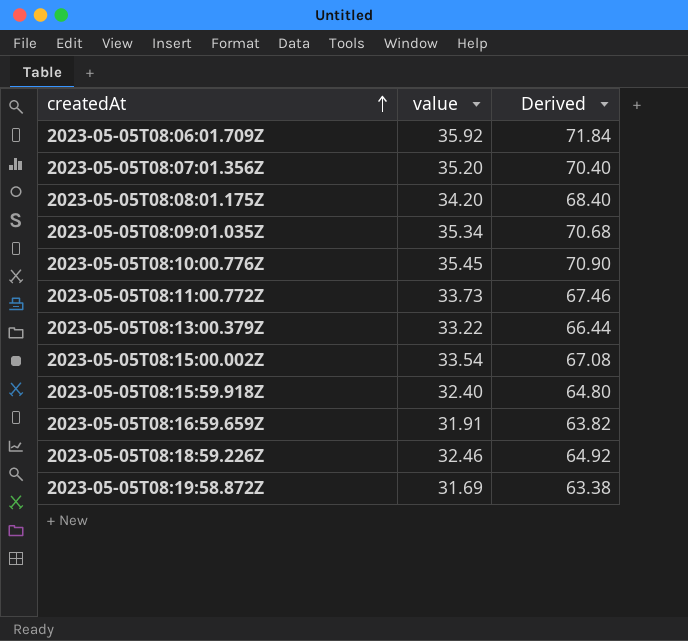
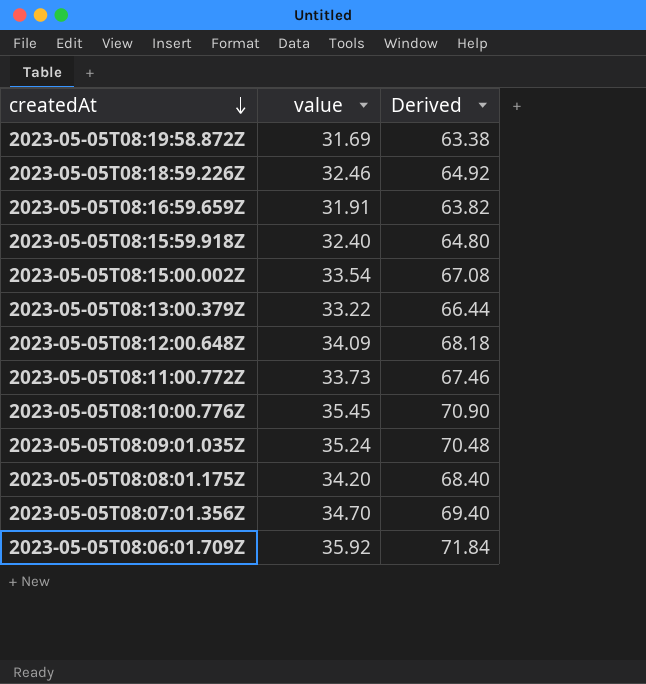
row order: createdAt ascending -> createdAt descending
row 2023-05-05T08:12:00.648Z: none -> 34.09 | 68.18
2023-05-05T08:09:01.035Z | value: 35.34 -> 35.24
2023-05-05T08:09:01.035Z | Derived: 70.68 -> 70.48
2023-05-05T08:07:01.356Z | value: 35.20 -> 34.70
2023-05-05T08:07:01.356Z | Derived: 70.40 -> 69.40

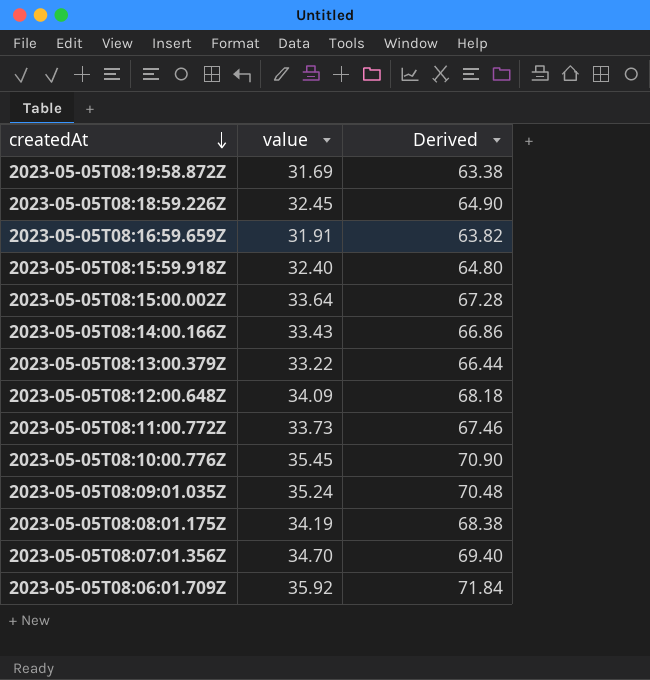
2023-05-05T08:18:59.226Z | value: 32.46 -> 32.45
2023-05-05T08:18:59.226Z | Derived: 64.92 -> 64.90
2023-05-05T08:15:00.002Z | value: 33.54 -> 33.64
2023-05-05T08:15:00.002Z | Derived: 67.08 -> 67.28
row 2023-05-05T08:14:00.166Z: none -> 33.43 | 66.86
2023-05-05T08:08:01.175Z | value: 34.20 -> 34.19
2023-05-05T08:08:01.175Z | Derived: 68.40 -> 68.38

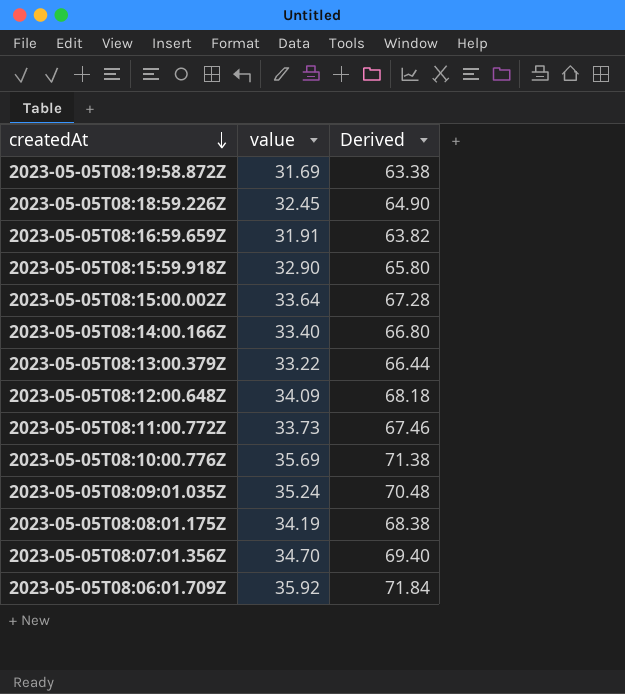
2023-05-05T08:15:59.918Z | value: 32.40 -> 32.90
2023-05-05T08:15:59.918Z | Derived: 64.80 -> 65.80
2023-05-05T08:14:00.166Z | value: 33.43 -> 33.40
2023-05-05T08:14:00.166Z | Derived: 66.86 -> 66.80
2023-05-05T08:10:00.776Z | value: 35.45 -> 35.69
2023-05-05T08:10:00.776Z | Derived: 70.90 -> 71.38

